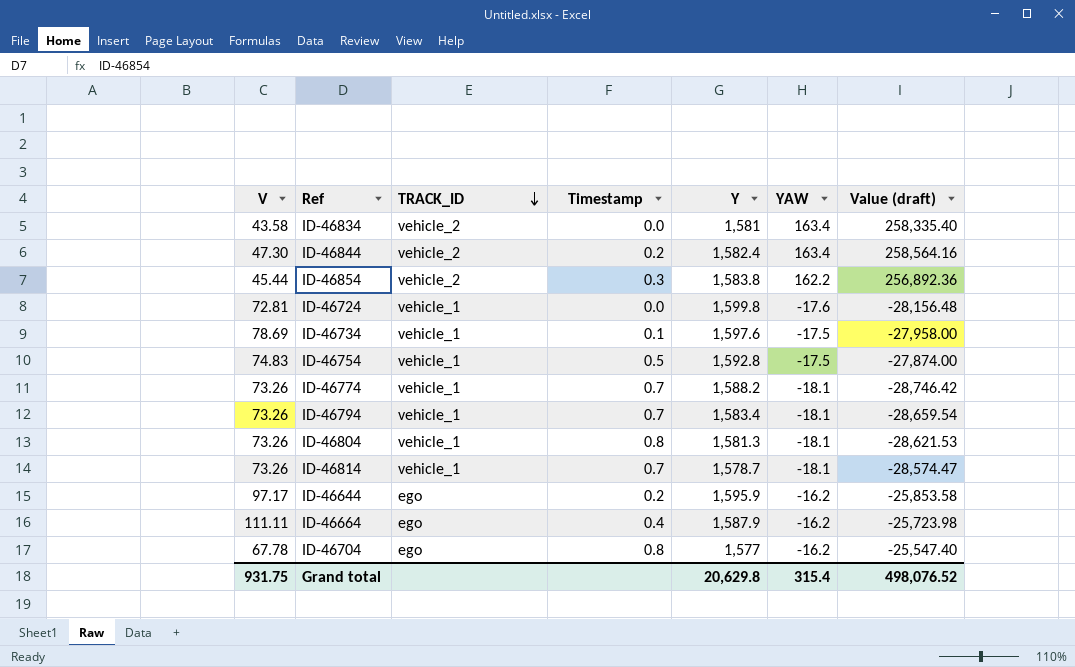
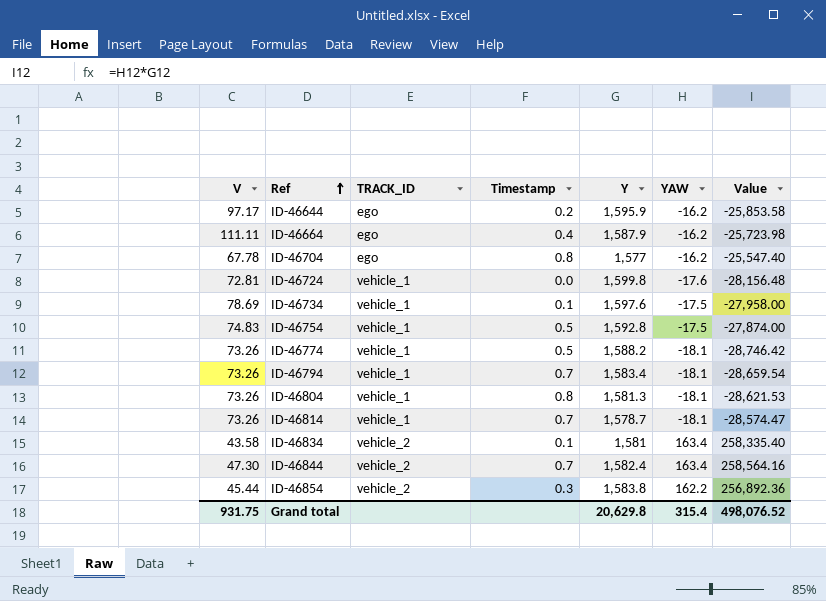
row order: TRACK_ID descending -> Ref ascending
column name: Value (draft) -> Value
ID-46774 | Timestamp: 0.7 -> 0.5
ID-46834 | Timestamp: 0.0 -> 0.1
ID-46844 | Timestamp: 0.2 -> 0.7

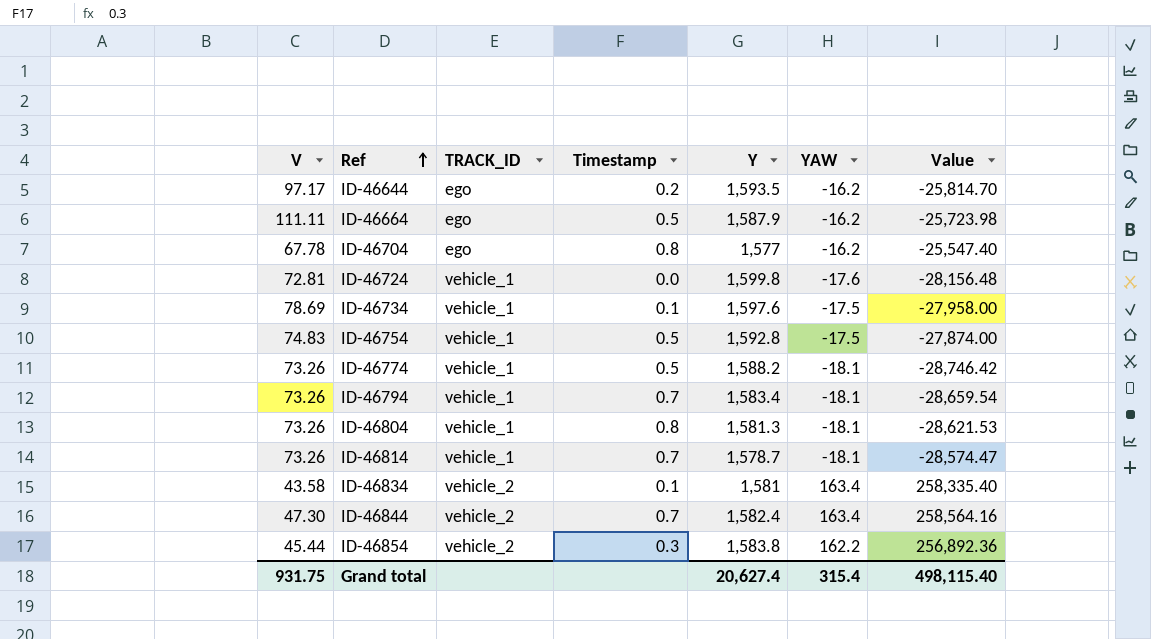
ID-46644 | Y: 1,595.9 -> 1,593.5
ID-46644 | Value: -25,853.58 -> -25,814.70
ID-46664 | Timestamp: 0.4 -> 0.5
Grand total | Y: 20,629.8 -> 20,627.4
Grand total | Value: 498,076.52 -> 498,115.40

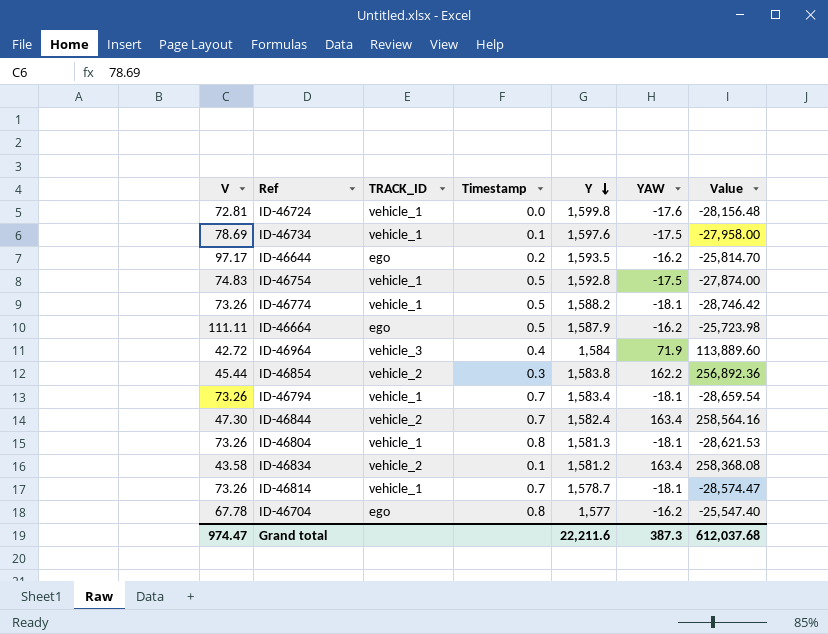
row order: Ref ascending -> Y descending
row ID-46964: none -> 42.72 | vehicle_3 | 0.4 | 1,584 | 71.9 | 113,889.60
ID-46834 | Y: 1,581 -> 1,581.2
ID-46834 | Value: 258,335.40 -> 258,368.08
Grand total | V: 931.75 -> 974.47
Grand total | Y: 20,627.4 -> 22,211.6
Grand total | YAW: 315.4 -> 387.3
Grand total | Value: 498,115.40 -> 612,037.68

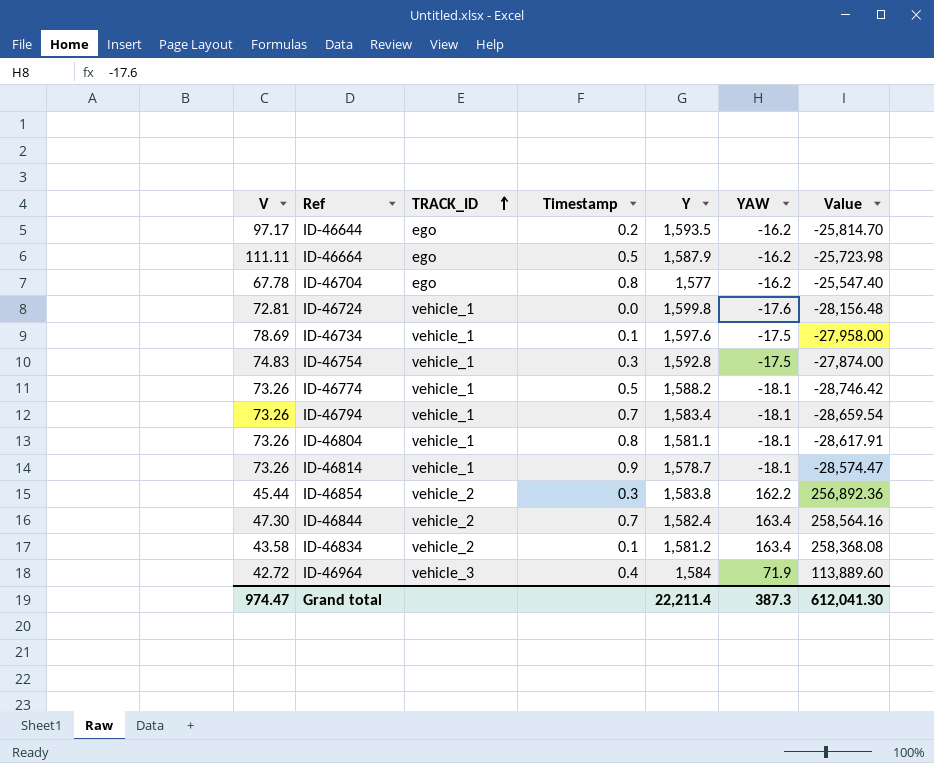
row order: Y descending -> TRACK_ID ascending
ID-46754 | Timestamp: 0.5 -> 0.3
ID-46804 | Y: 1,581.3 -> 1,581.1
ID-46804 | Value: -28,621.53 -> -28,617.91
ID-46814 | Timestamp: 0.7 -> 0.9
Grand total | Y: 22,211.6 -> 22,211.4
Grand total | Value: 612,037.68 -> 612,041.30

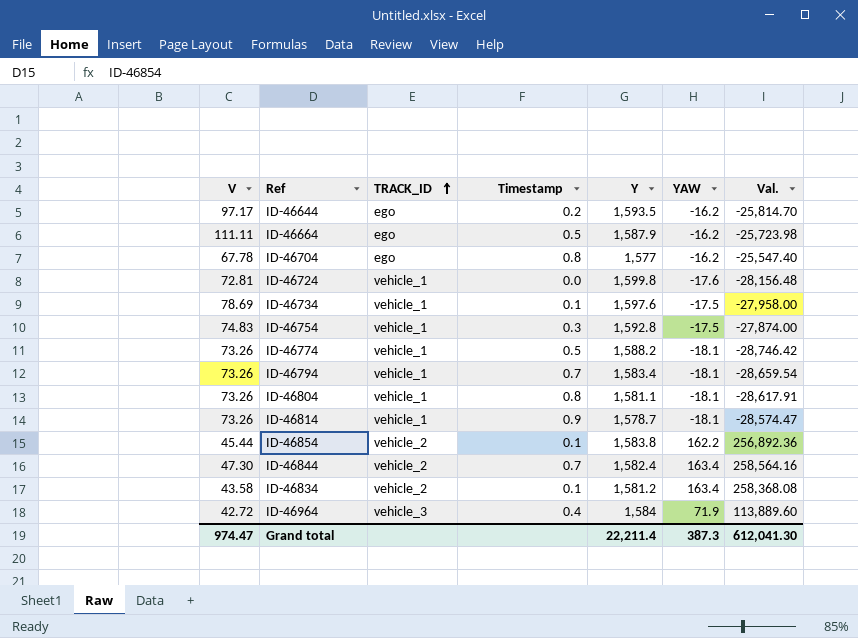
column name: Value -> Val.
ID-46854 | Timestamp: 0.3 -> 0.1

